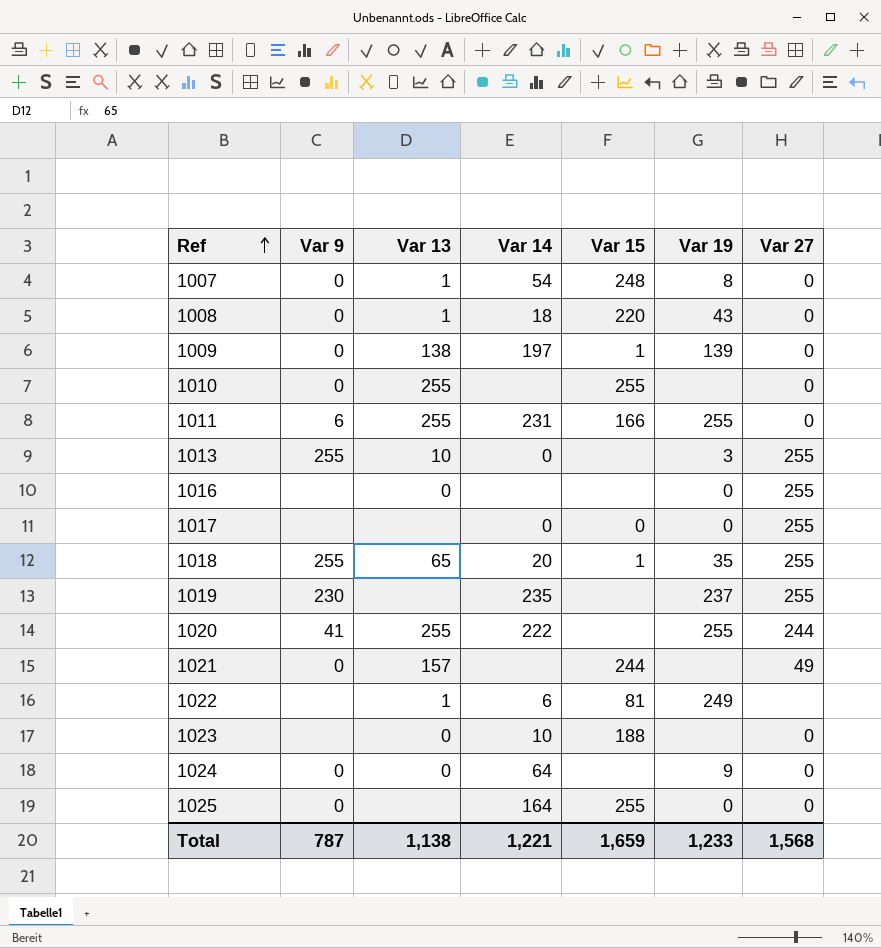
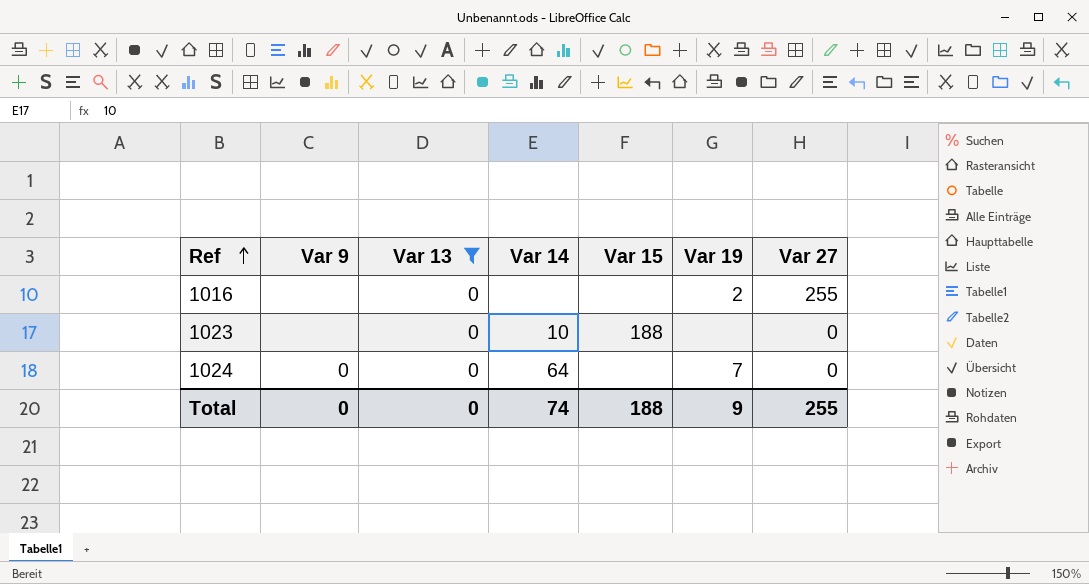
filter: none -> Var 13 = 0
1016 | Var 19: 0 -> 2
1024 | Var 19: 9 -> 7
Total | Var 9: 787 -> 0
Total | Var 13: 1,138 -> 0
Total | Var 14: 1,221 -> 74
Total | Var 15: 1,659 -> 188
Total | Var 19: 1,233 -> 9
Total | Var 27: 1,568 -> 255

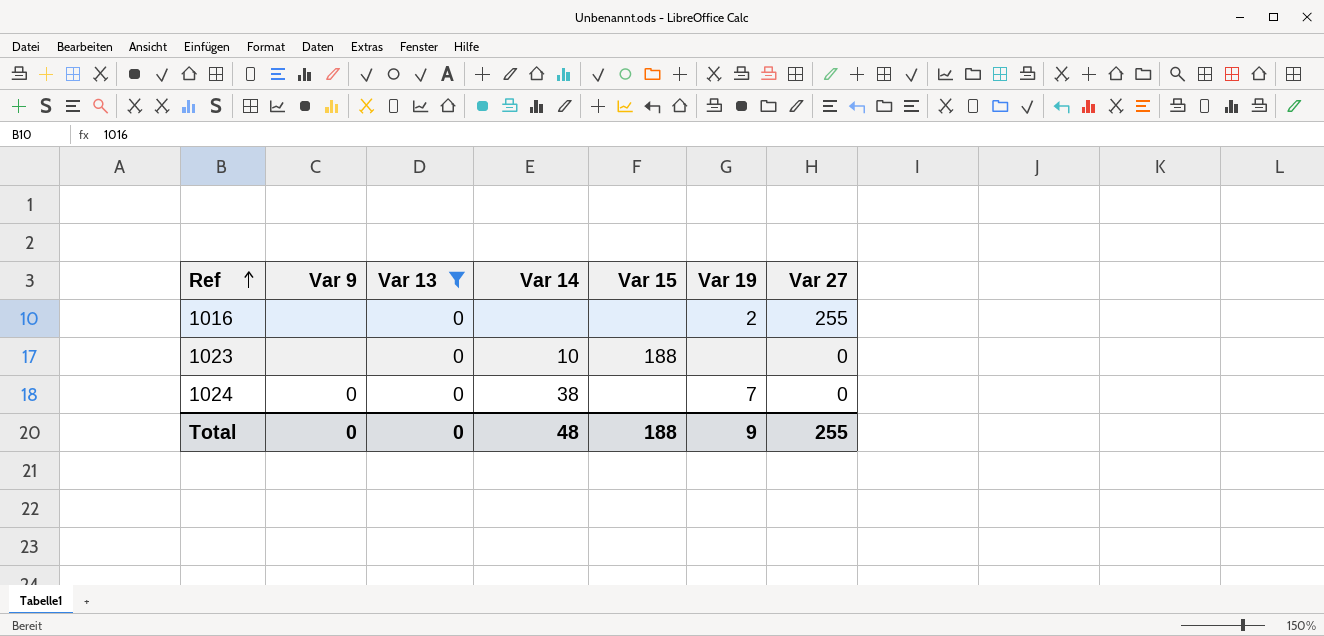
1024 | Var 14: 64 -> 38
Total | Var 14: 74 -> 48

